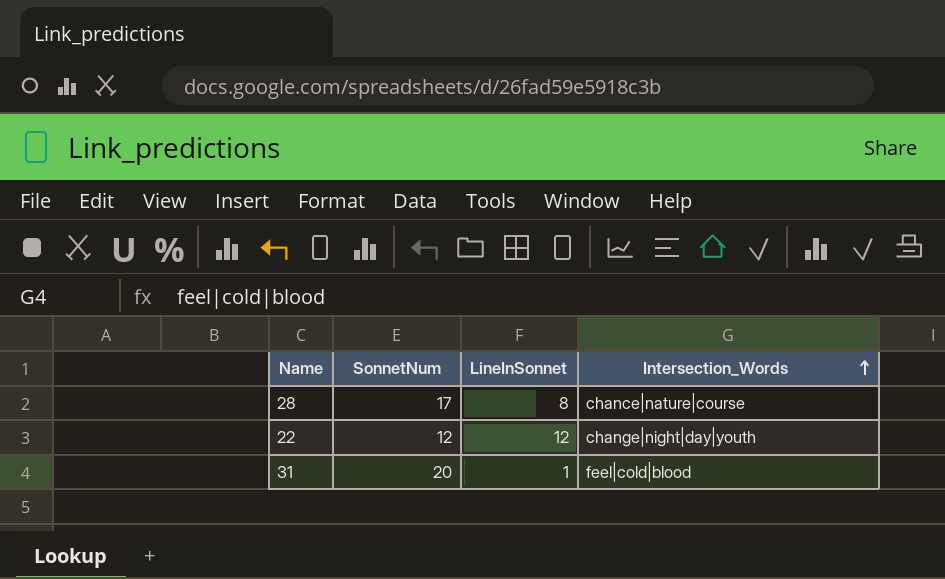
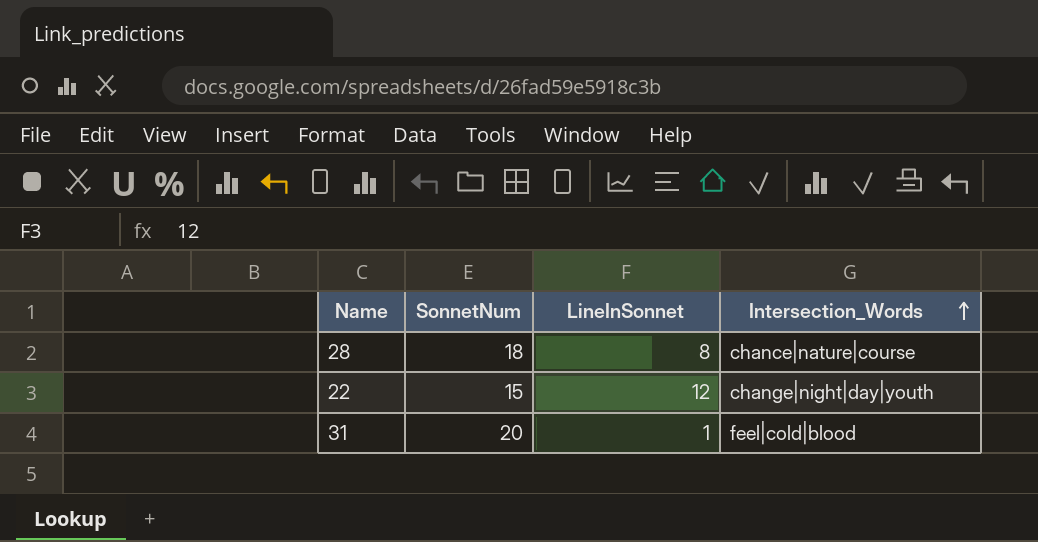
28 | SonnetNum: 17 -> 18
22 | SonnetNum: 12 -> 15

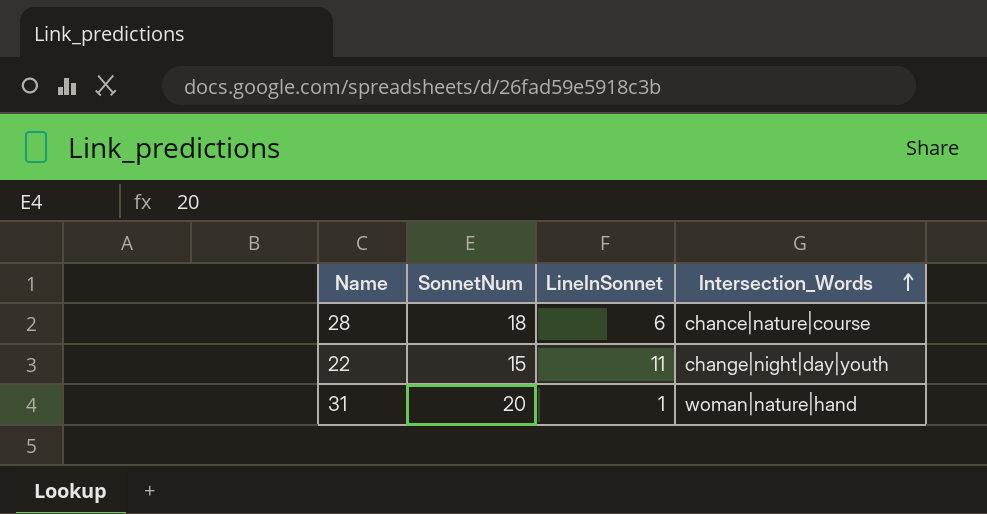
28 | LineInSonnet: 8 -> 6
22 | LineInSonnet: 12 -> 11
31 | Intersection_Words: feel|cold|blood -> woman|nature|hand

